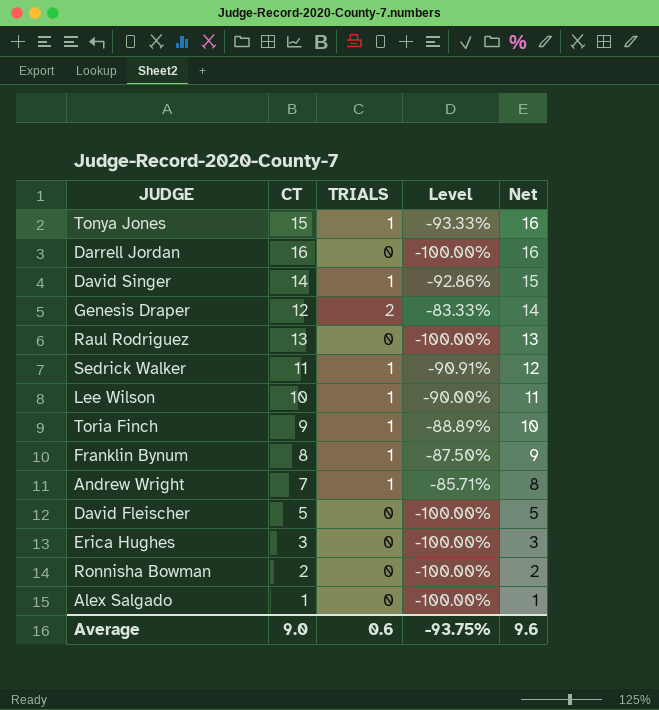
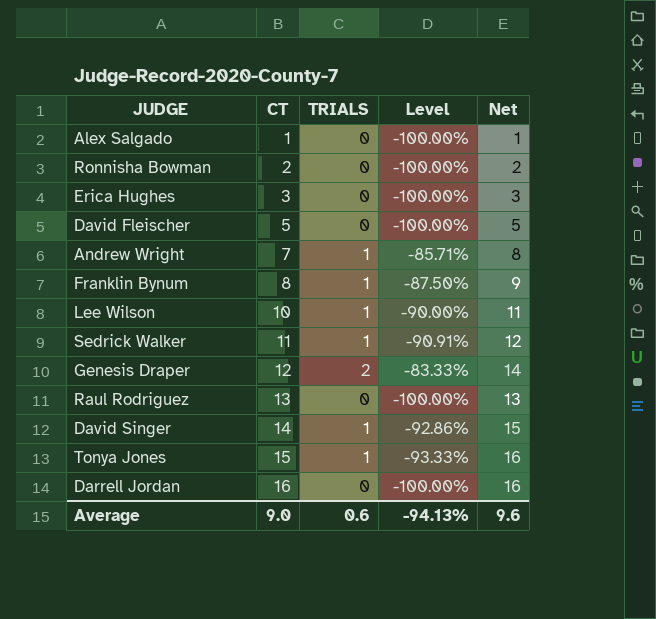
row order: Net descending -> CT ascending
row Toria Finch: 9 | 1 | -88.89% | 10 -> none
Average | Level: -93.75% -> -94.13%

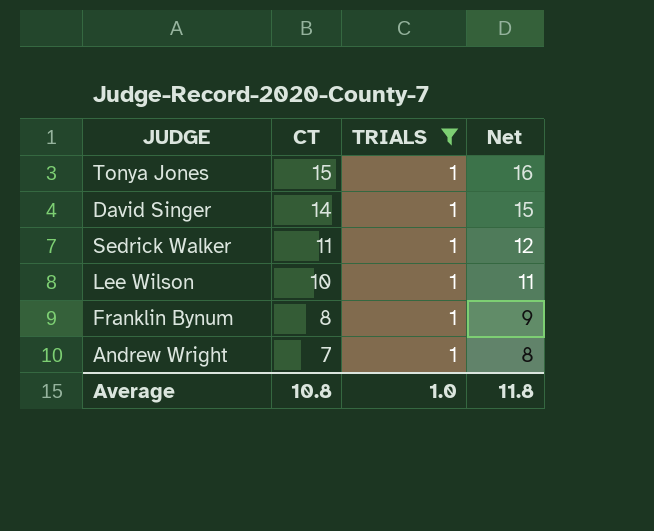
filter: none -> TRIALS = 1
row order: CT ascending -> CT descending
column Level | formula: ([TRIALS] - [CT]) / [CT] -> none
Average | CT: 9.0 -> 10.8
Average | TRIALS: 0.6 -> 1.0
Average | Net: 9.6 -> 11.8

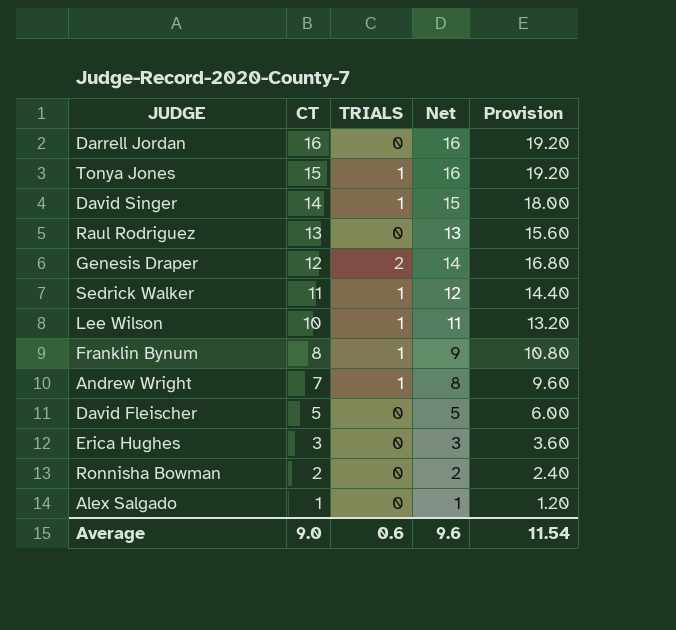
filter: TRIALS = 1 -> none
column Provision | formula: none -> [Net] * 1.2
Average | CT: 10.8 -> 9.0
Average | TRIALS: 1.0 -> 0.6
Average | Net: 11.8 -> 9.6

